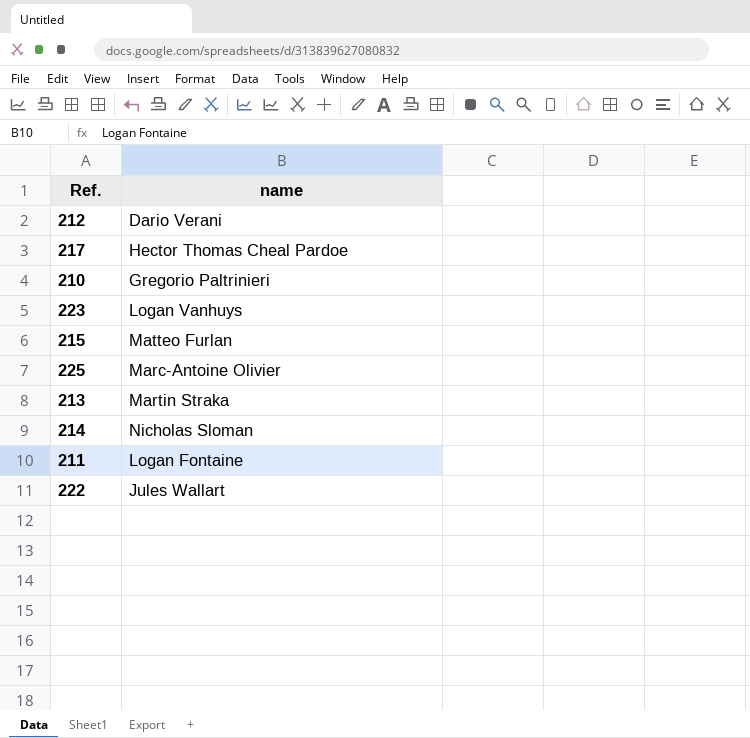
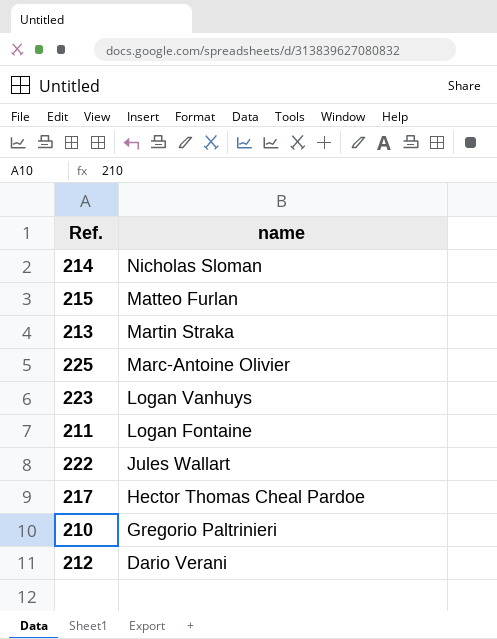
row order: none -> name descending

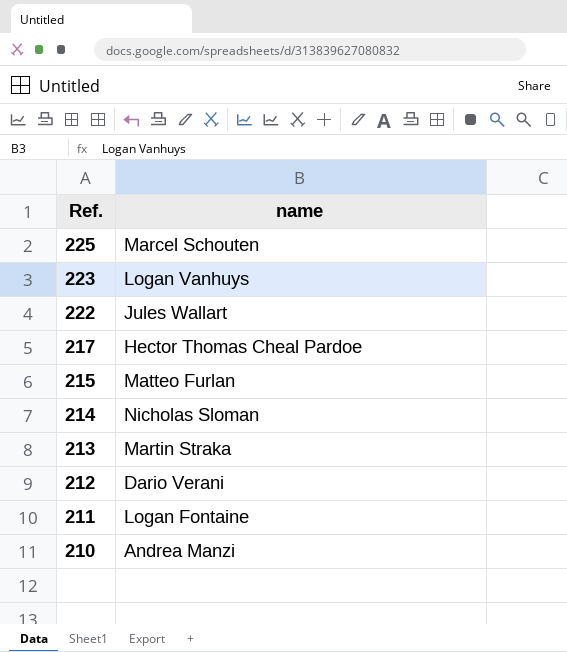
row order: name descending -> Ref. descending
225 | name: Marc-Antoine Olivier -> Marcel Schouten
210 | name: Gregorio Paltrinieri -> Andrea Manzi

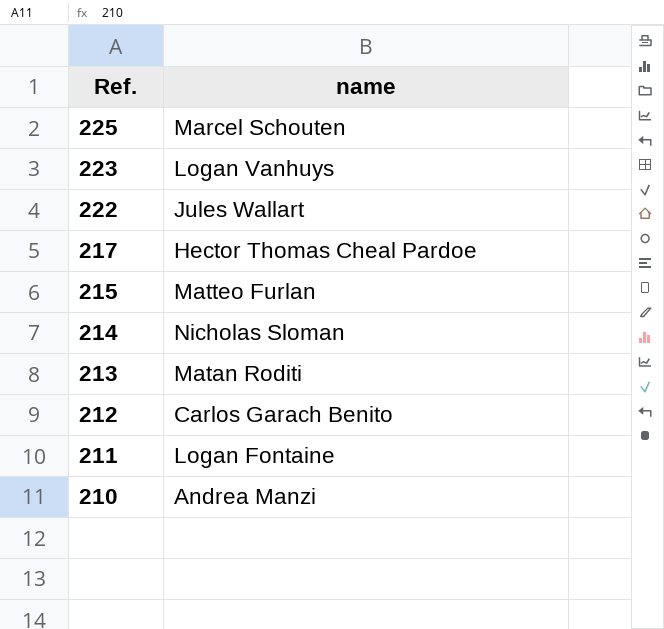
213 | name: Martin Straka -> Matan Roditi
212 | name: Dario Verani -> Carlos Garach Benito

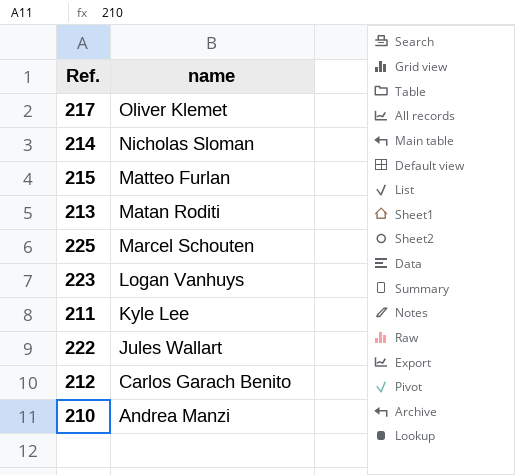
row order: Ref. descending -> name descending
217 | name: Hector Thomas Cheal Pardoe -> Oliver Klemet
211 | name: Logan Fontaine -> Kyle Lee

